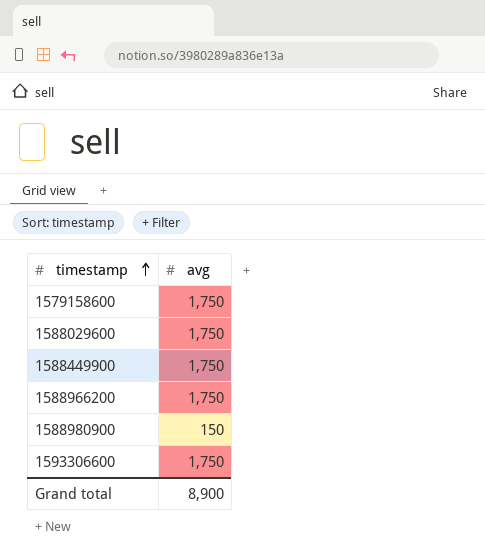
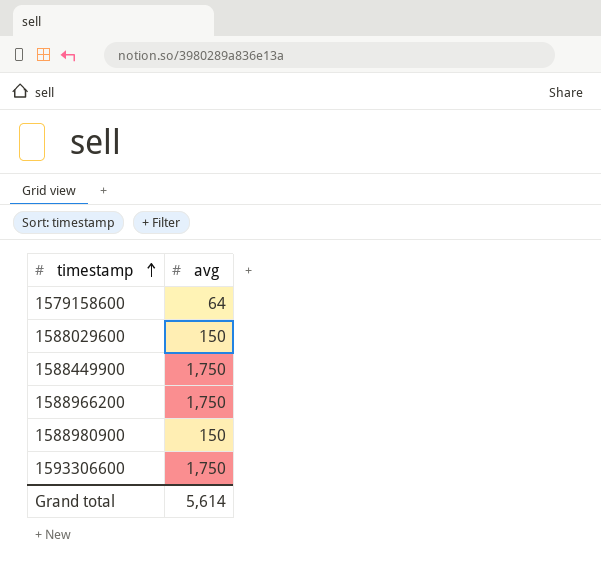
1579158600 | avg: 1,750 -> 64
1588029600 | avg: 1,750 -> 150
Grand total | avg: 8,900 -> 5,614

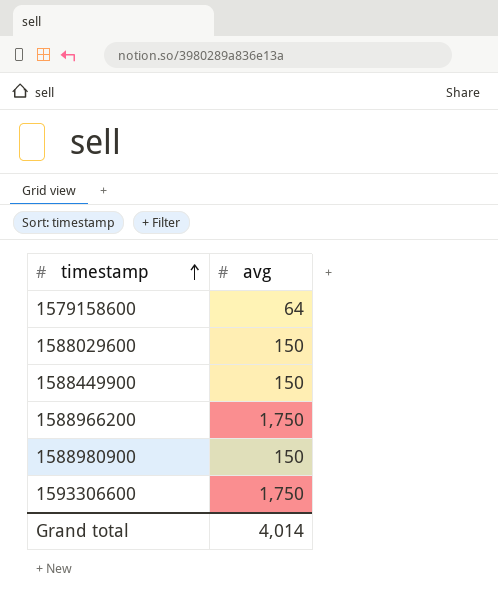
1588449900 | avg: 1,750 -> 150
Grand total | avg: 5,614 -> 4,014

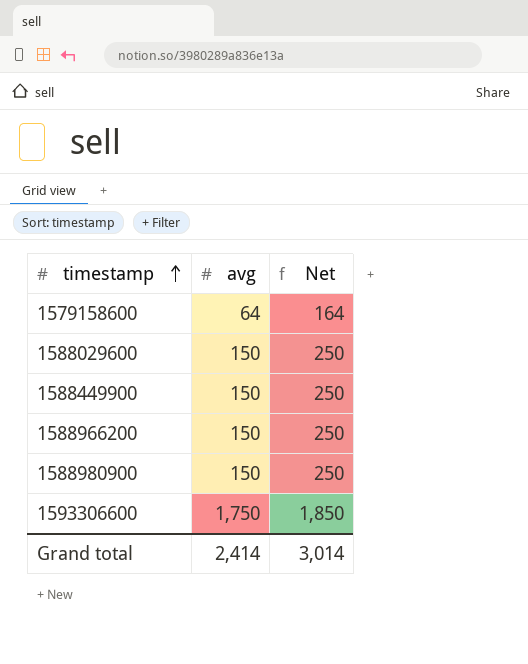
column Net | formula: none -> [avg] + 100
1588966200 | avg: 1,750 -> 150
Grand total | avg: 4,014 -> 2,414

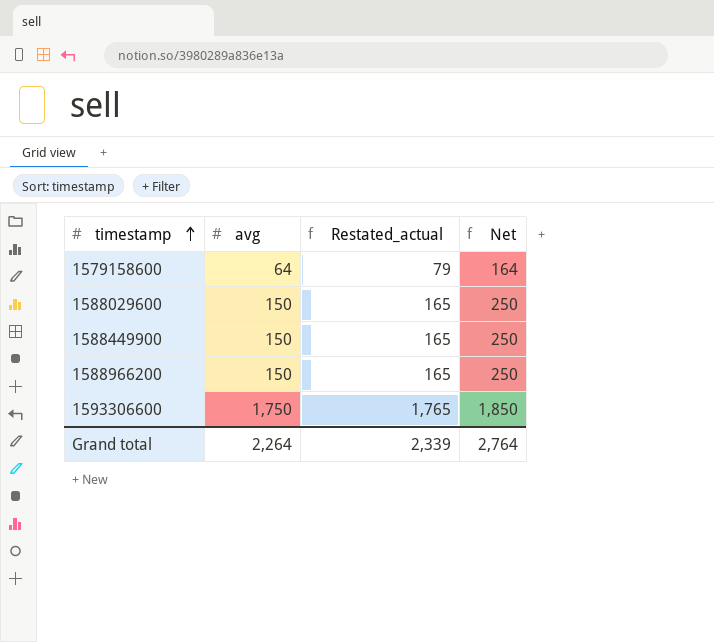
column Restated_actual | formula: none -> [avg] + 15
row 1588980900: 150 | 250 -> none
Grand total | avg: 2,414 -> 2,264
Grand total | Net: 3,014 -> 2,764

